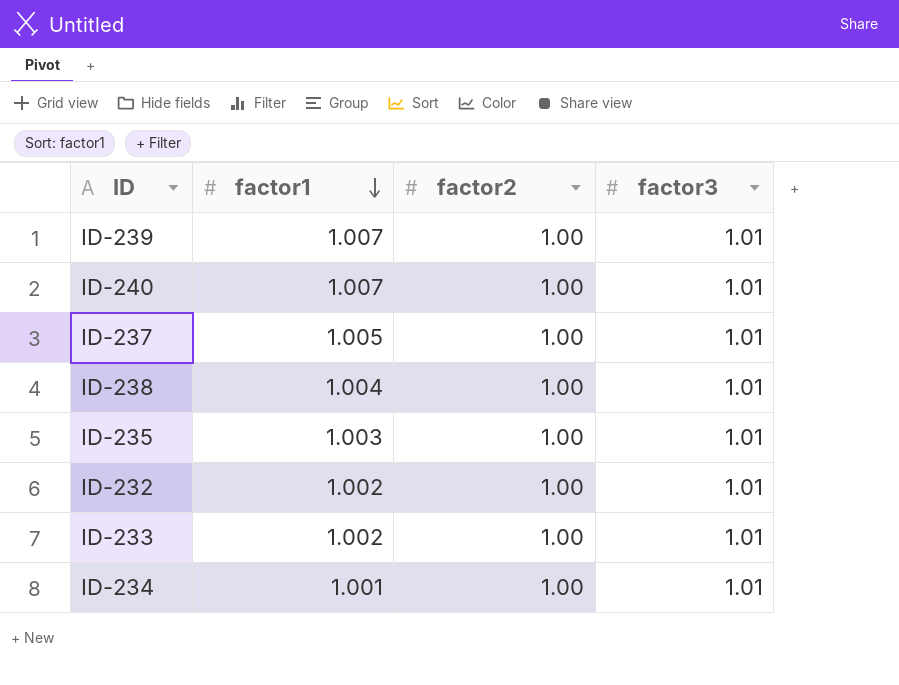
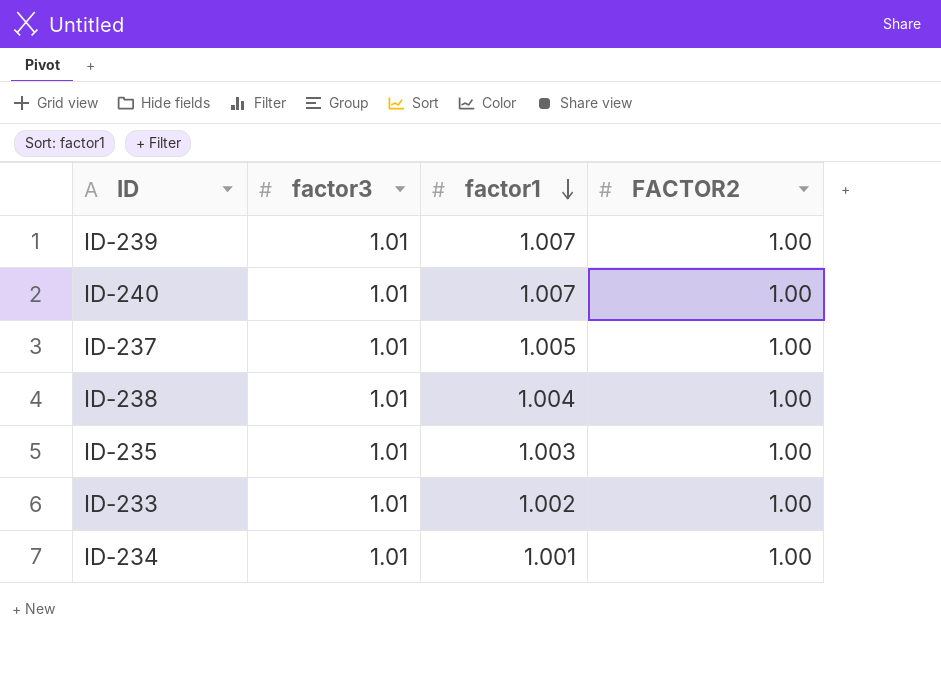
column factor3 | position: 4 -> 2
column name: factor2 -> FACTOR2
row ID-232: 1.002 | 1.00 | 1.01 -> none

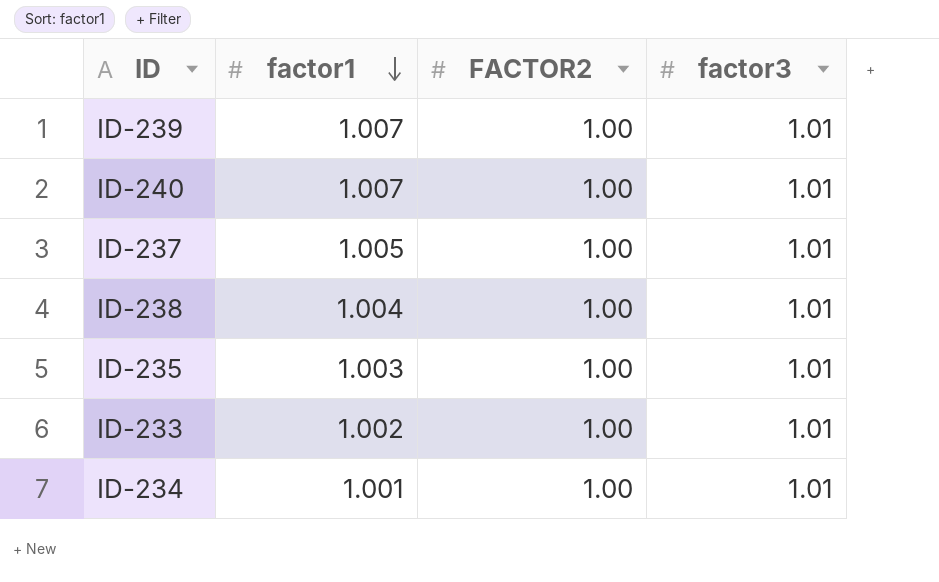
column factor3 | position: 2 -> 4

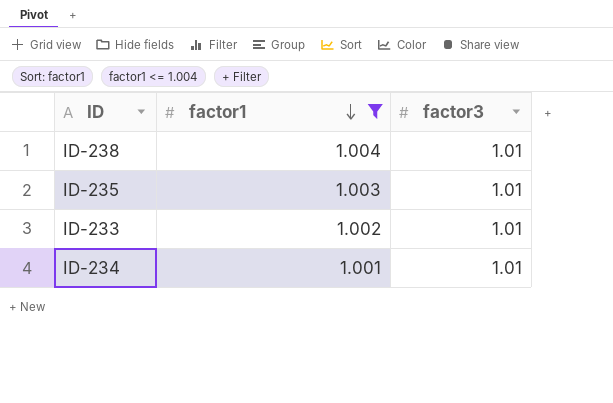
filter: none -> factor1 <= 1.004
column FACTOR2 | position: 3 -> none

